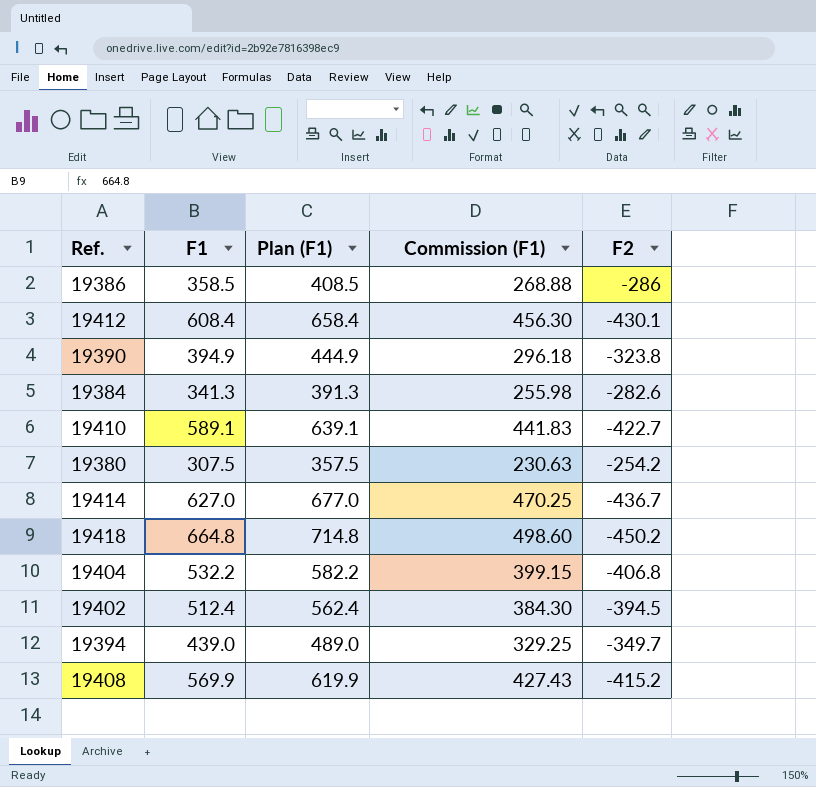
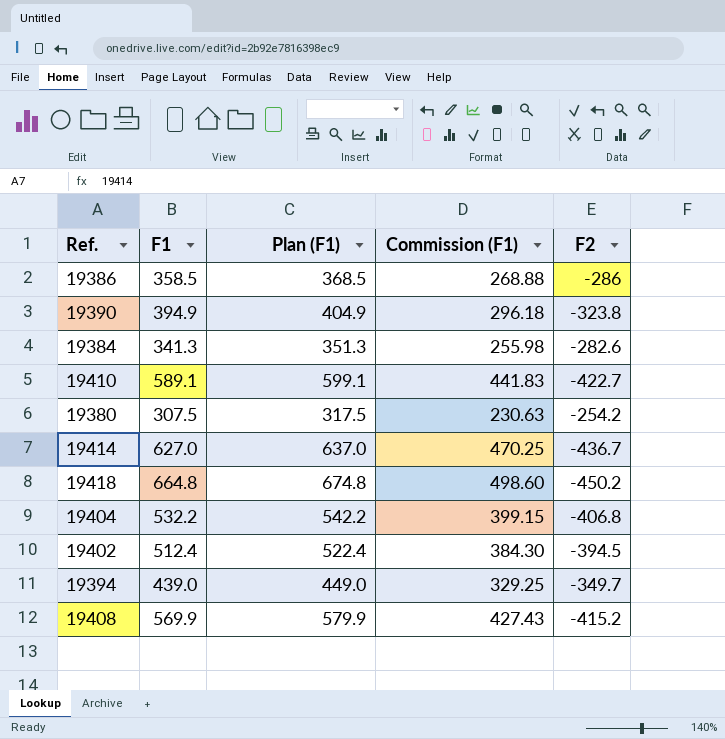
column Plan (F1) | formula: [F1] + 50 -> [F1] + 10
row 19412: 608.4 | 658.4 | 456.30 | -430.1 -> none

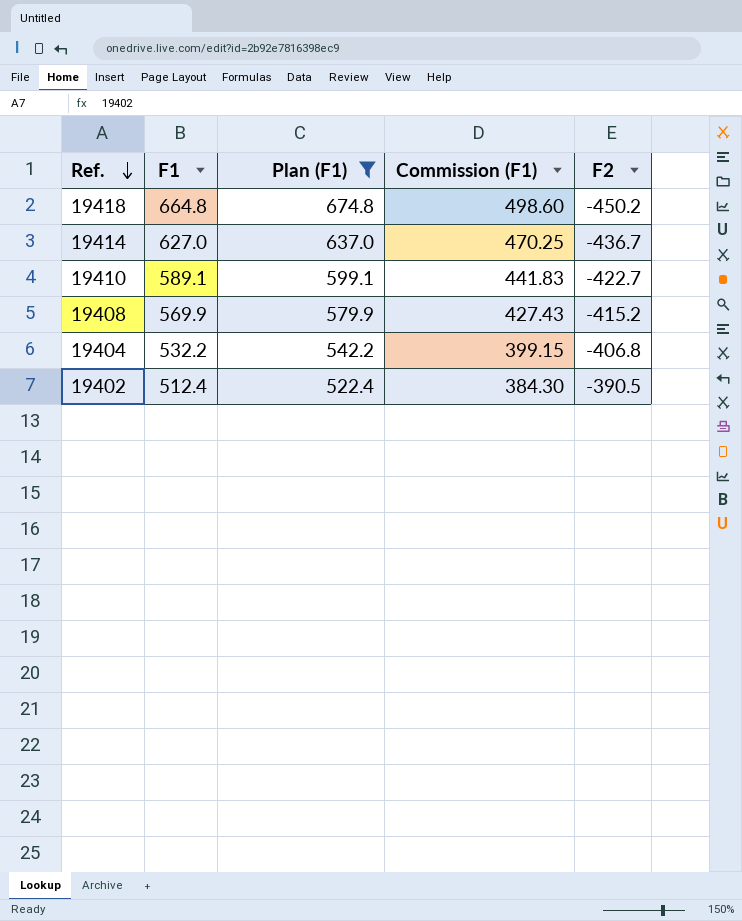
filter: none -> Plan (F1) >= 522.4
row order: none -> Ref. descending
19402 | F2: -394.5 -> -390.5

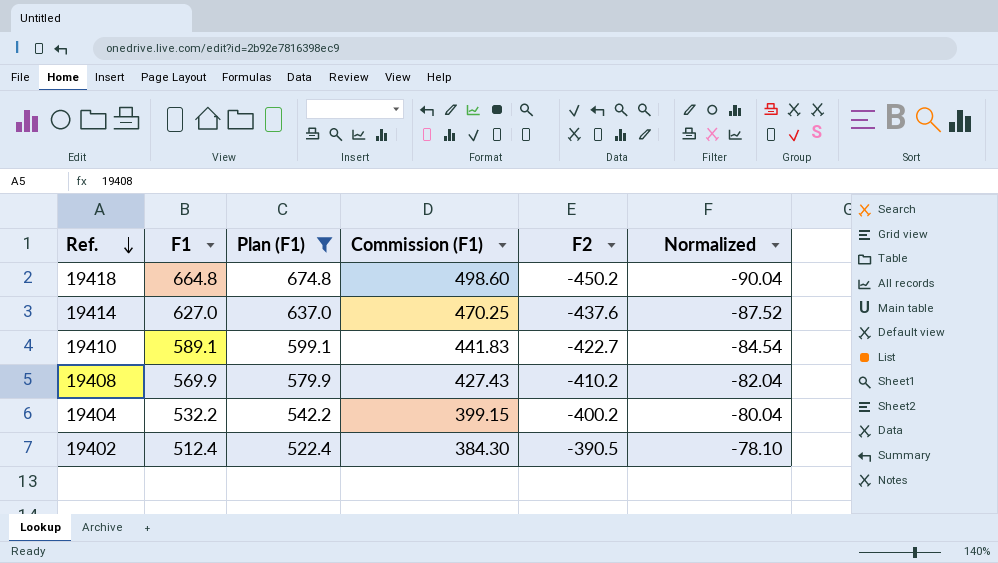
column Normalized | formula: none -> [F2] * 0.2
19414 | F2: -436.7 -> -437.6
19408 | F2: -415.2 -> -410.2
19404 | F2: -406.8 -> -400.2

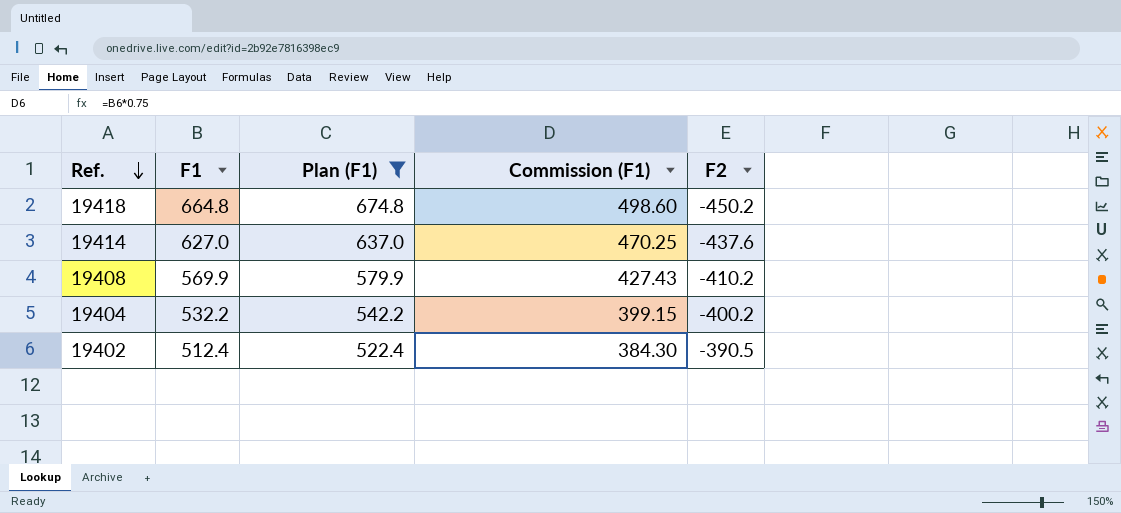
column Normalized | formula: [F2] * 0.2 -> none
row 19410: 589.1 | 599.1 | 441.83 | -422.7 | -84.54 -> none

